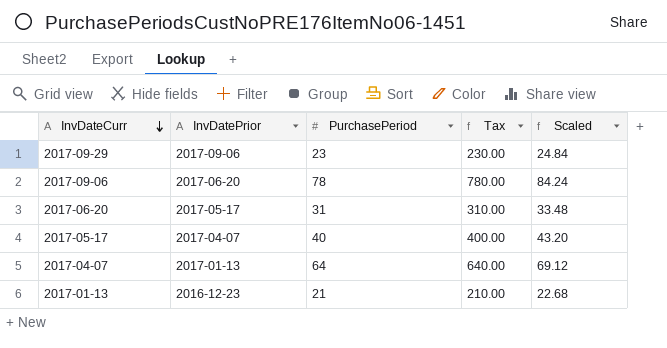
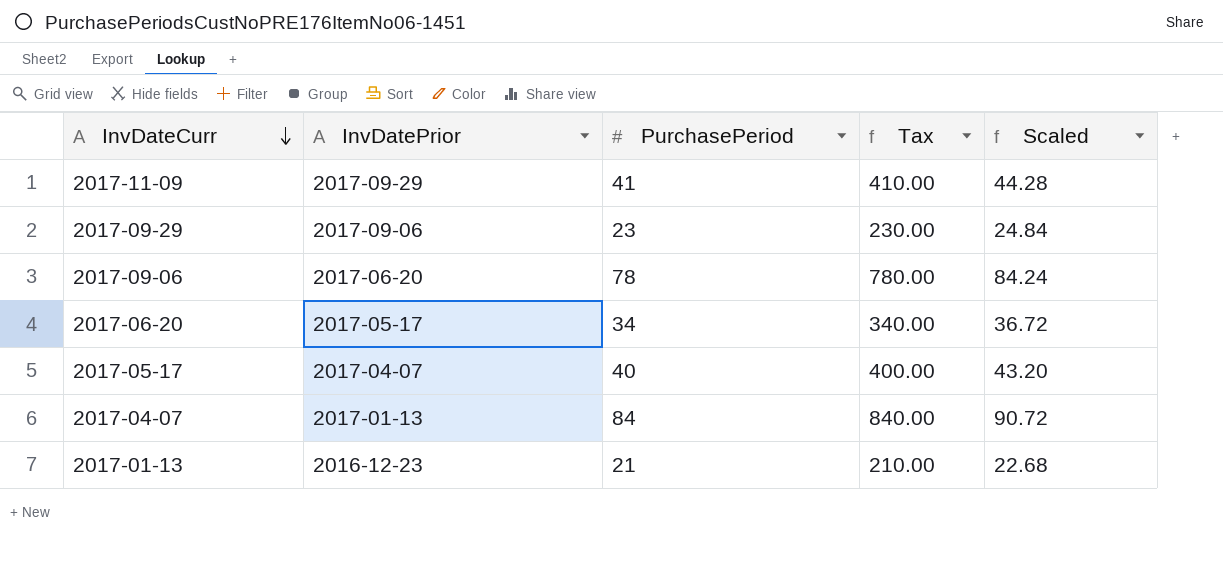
row 2017-11-09: none -> 2017-09-29 | 41 | 410.00 | 44.28
2017-06-20 | PurchasePeriod: 31 -> 34
2017-06-20 | Tax: 310.00 -> 340.00
2017-06-20 | Scaled: 33.48 -> 36.72
2017-04-07 | PurchasePeriod: 64 -> 84
2017-04-07 | Tax: 640.00 -> 840.00
2017-04-07 | Scaled: 69.12 -> 90.72

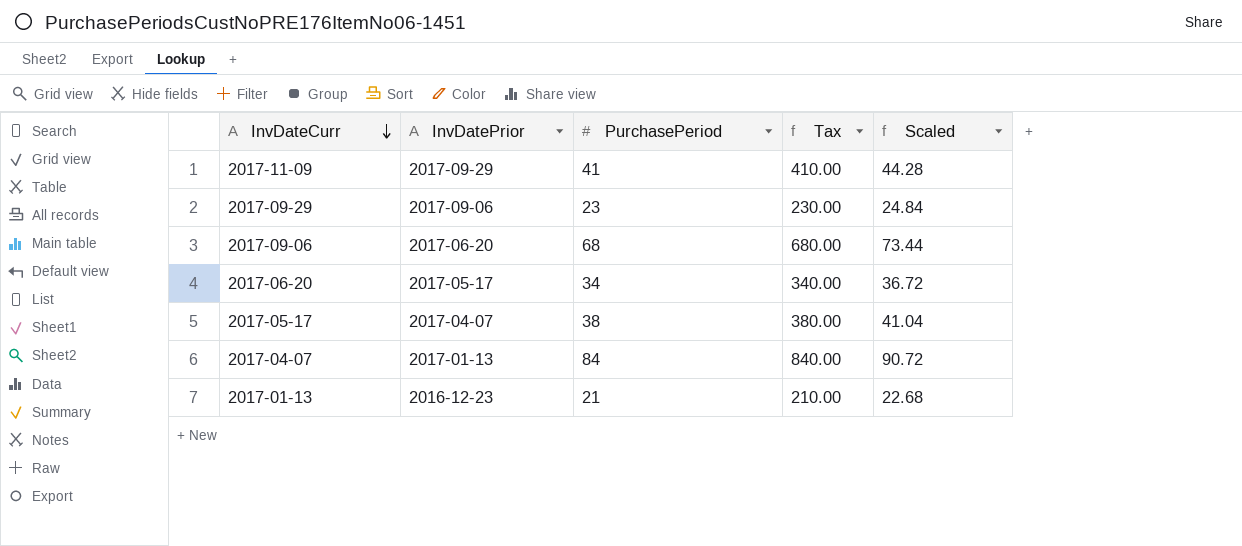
2017-09-06 | PurchasePeriod: 78 -> 68
2017-09-06 | Tax: 780.00 -> 680.00
2017-09-06 | Scaled: 84.24 -> 73.44
2017-05-17 | PurchasePeriod: 40 -> 38
2017-05-17 | Tax: 400.00 -> 380.00
2017-05-17 | Scaled: 43.20 -> 41.04

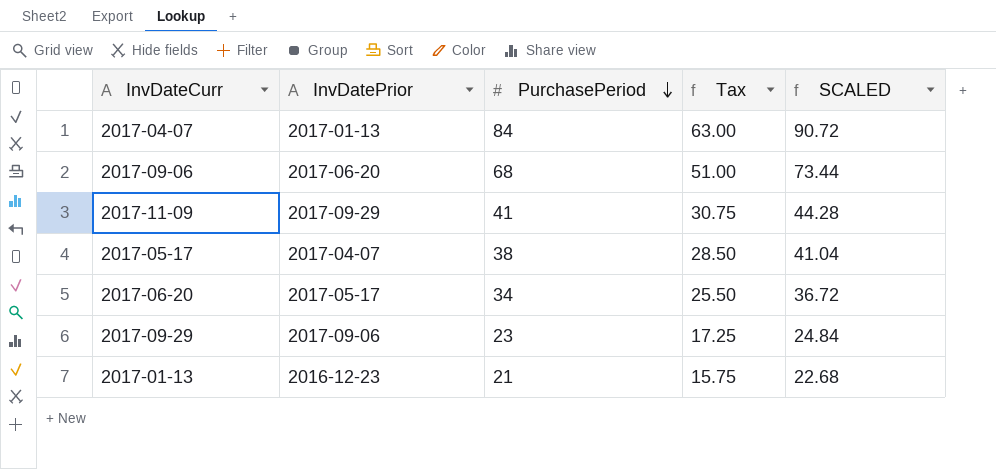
row order: InvDateCurr descending -> PurchasePeriod descending
column Tax | formula: [PurchasePeriod] * 10 -> [PurchasePeriod] * 0.75
column name: Scaled -> SCALED

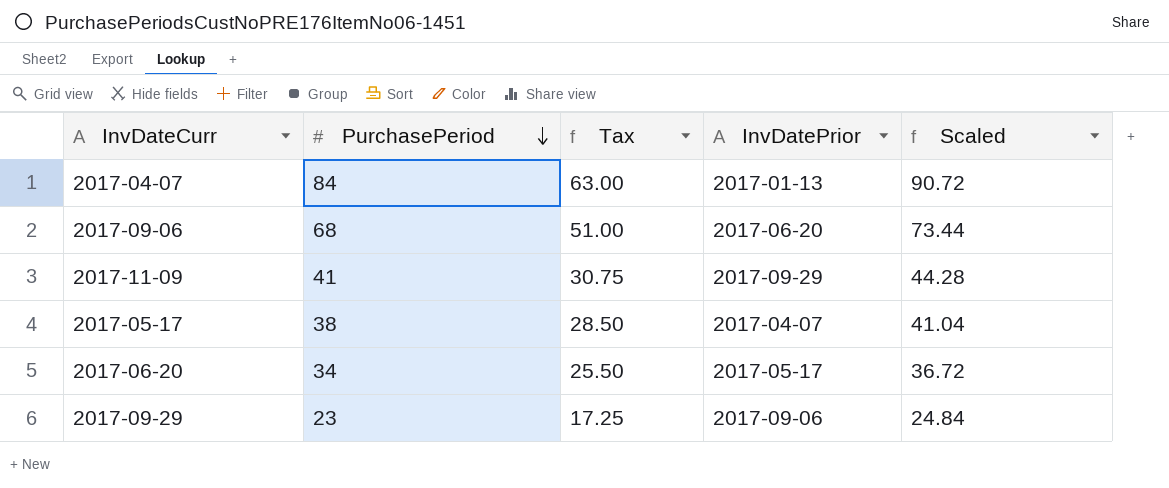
column InvDatePrior | position: 2 -> 4
column name: SCALED -> Scaled
row 2017-01-13: 2016-12-23 | 21 | 15.75 | 22.68 -> none

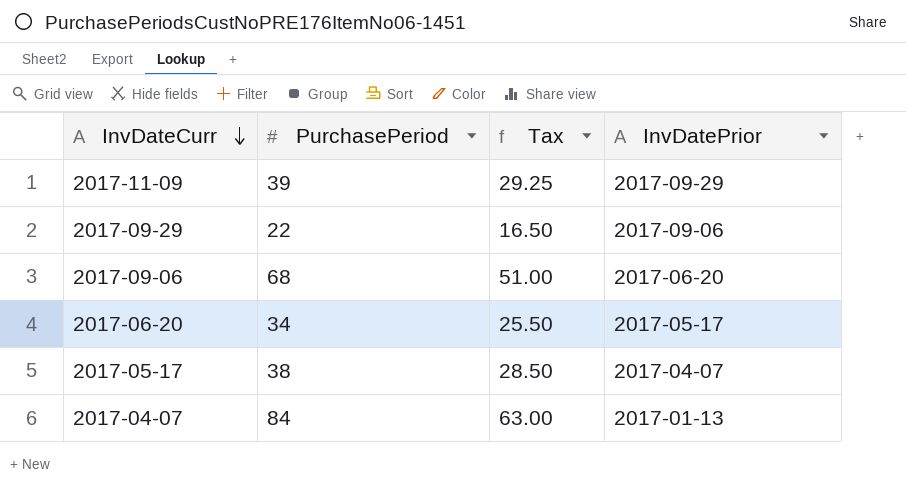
row order: PurchasePeriod descending -> InvDateCurr descending
column Scaled | formula: [PurchasePeriod] * 1.08 -> none
2017-11-09 | PurchasePeriod: 41 -> 39
2017-11-09 | Tax: 30.75 -> 29.25
2017-09-29 | PurchasePeriod: 23 -> 22
2017-09-29 | Tax: 17.25 -> 16.50

